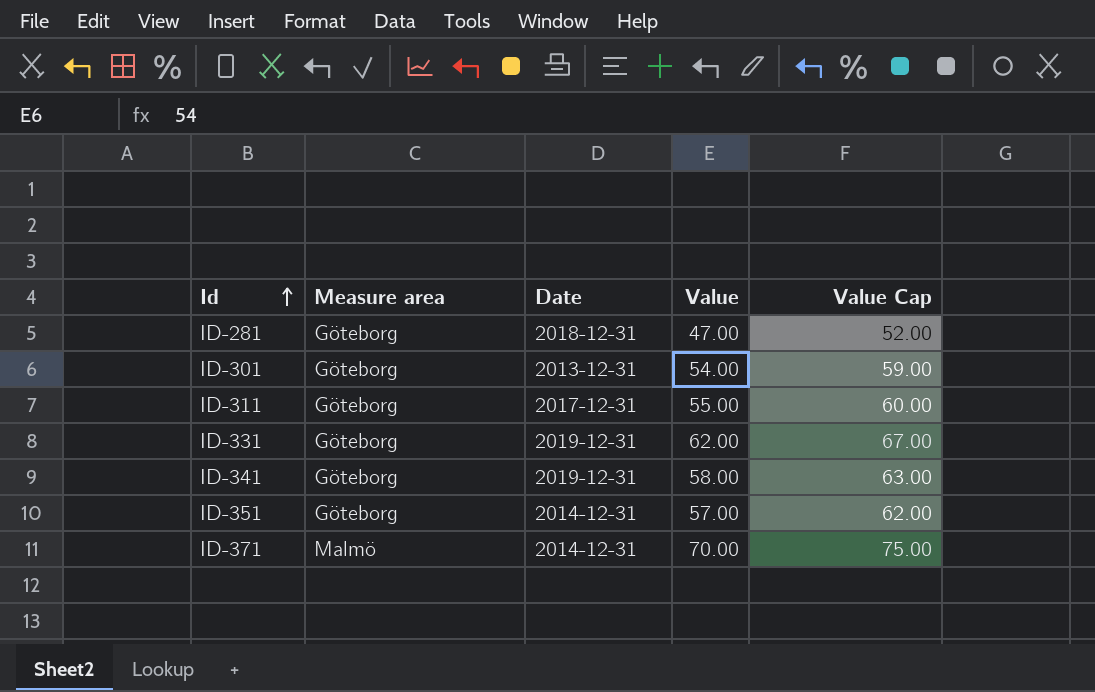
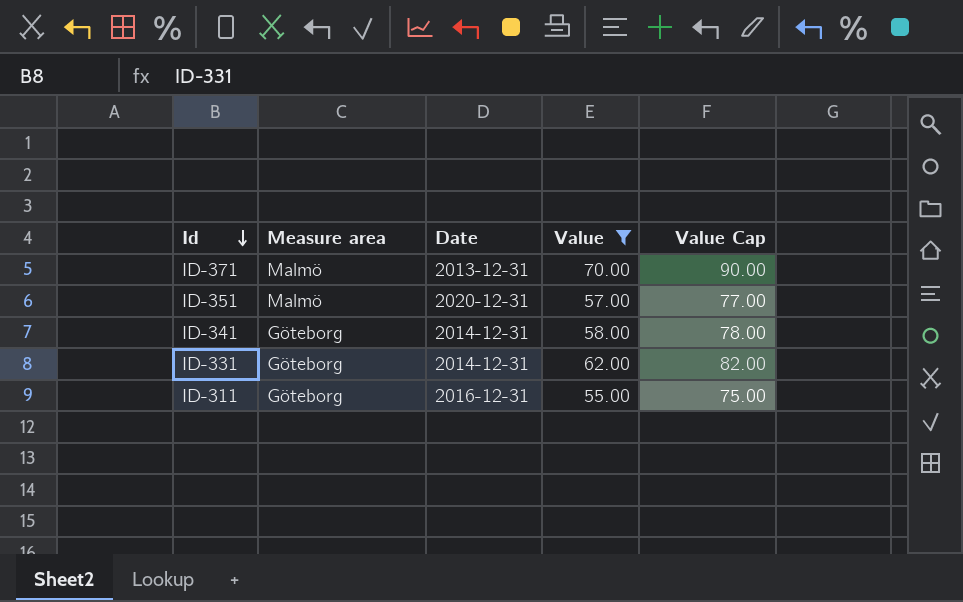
filter: none -> Value >= 55.00
row order: Id ascending -> Id descending
column Value Cap | formula: [Value] + 5 -> [Value] + 20
ID-371 | Date: 2014-12-31 -> 2013-12-31
ID-351 | Measure area: Göteborg -> Malmö
ID-351 | Date: 2014-12-31 -> 2020-12-31
ID-341 | Date: 2019-12-31 -> 2014-12-31
ID-331 | Date: 2019-12-31 -> 2014-12-31
ID-311 | Date: 2017-12-31 -> 2016-12-31

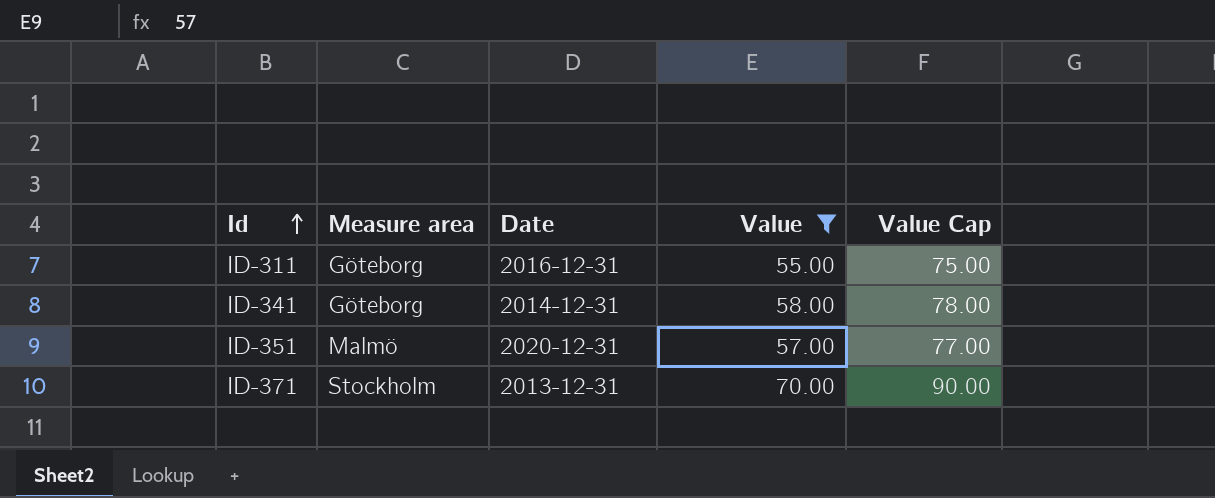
row order: Id descending -> Id ascending
row ID-331: Göteborg | 2014-12-31 | 62.00 | 82.00 -> none
ID-371 | Measure area: Malmö -> Stockholm

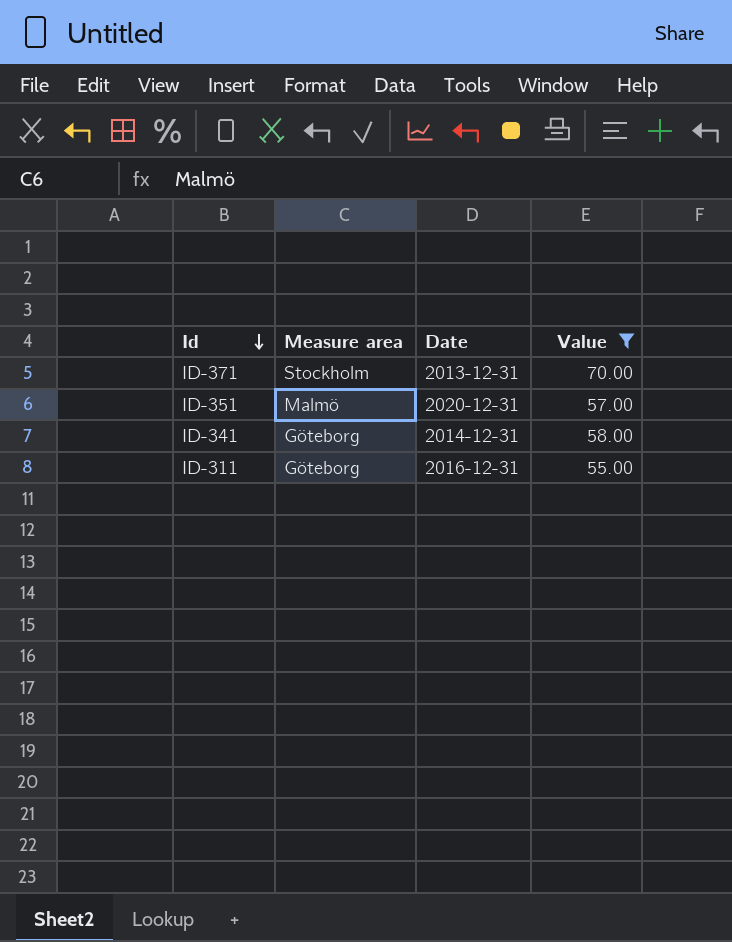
row order: Id ascending -> Id descending
column Value Cap | formula: [Value] + 20 -> none

